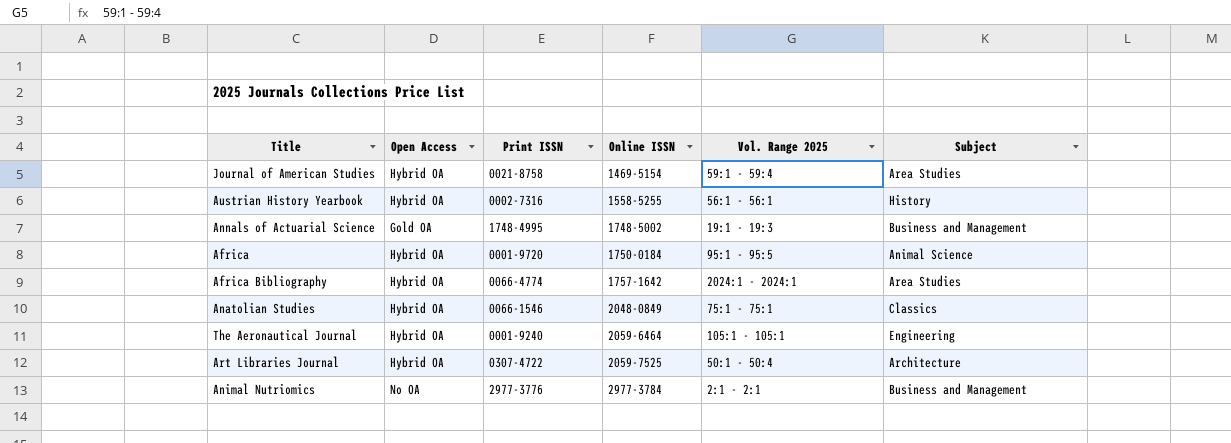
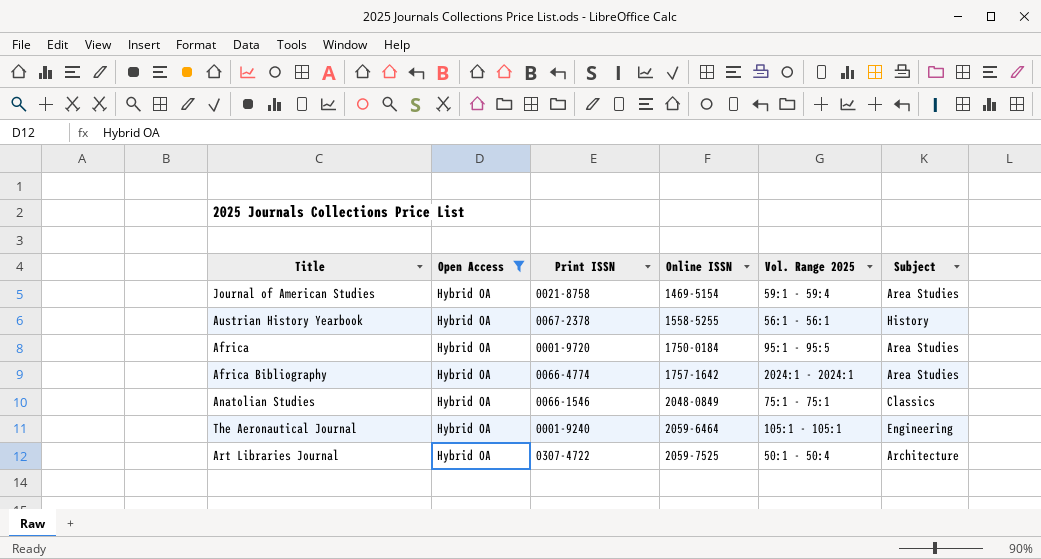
filter: none -> Open Access = Hybrid OA
Austrian History Yearbook | Print ISSN: 0002-7316 -> 0067-2378
Africa | Subject: Animal Science -> Area Studies

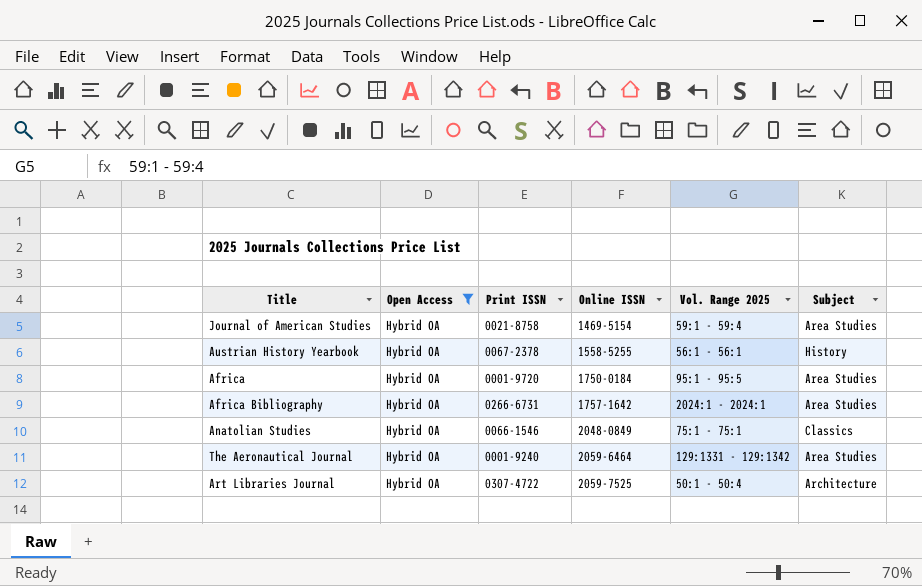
Africa Bibliography | Print ISSN: 0066-4774 -> 0266-6731
The Aeronautical Journal | Vol. Range 2025: 105:1 - 105:1 -> 129:1331 - 129:1342
The Aeronautical Journal | Subject: Engineering -> Area Studies

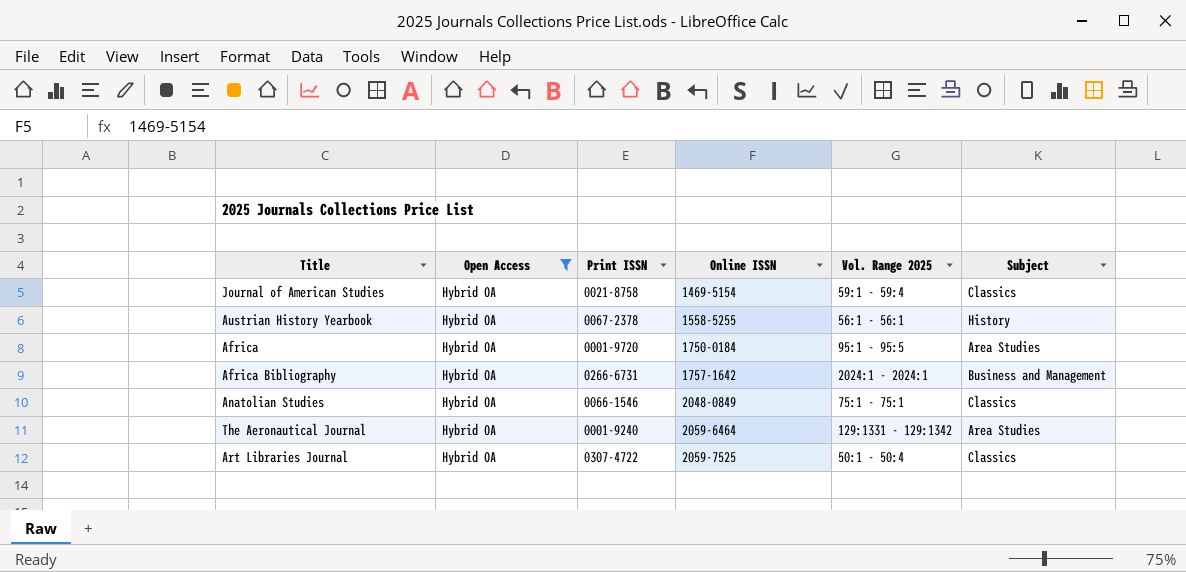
Journal of American Studies | Subject: Area Studies -> Classics
Africa Bibliography | Subject: Area Studies -> Business and Management
Art Libraries Journal | Subject: Architecture -> Classics

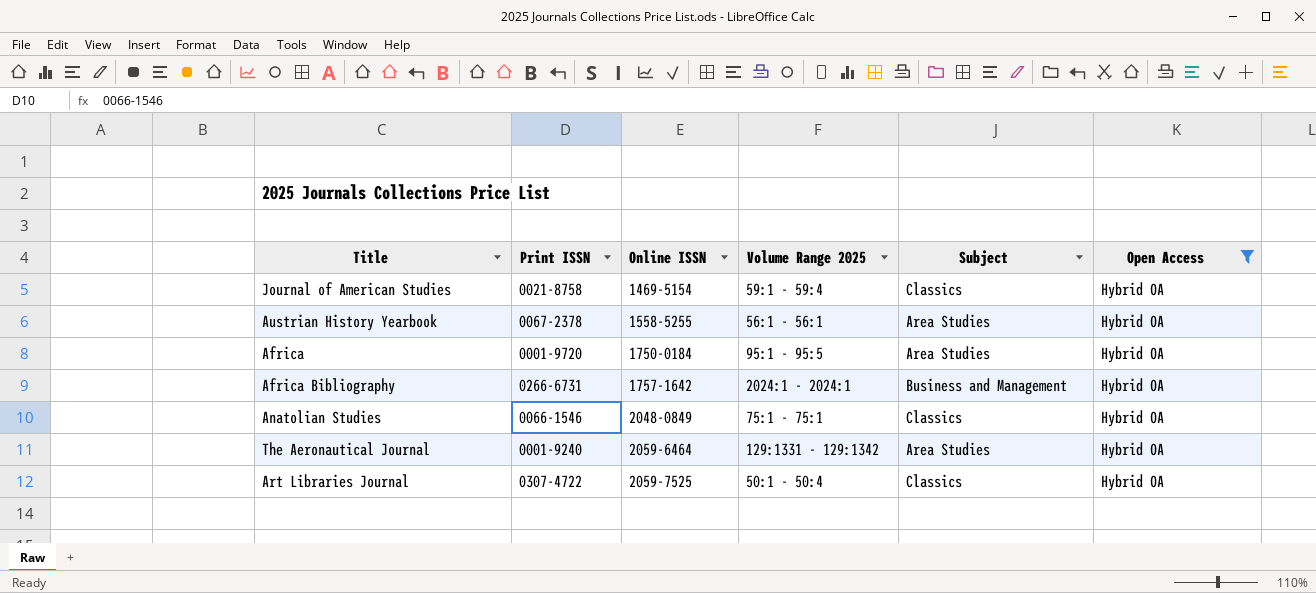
column name: Vol. Range 2025 -> Volume Range 2025
column Open Access | position: 2 -> 6
Austrian History Yearbook | Subject: History -> Area Studies

